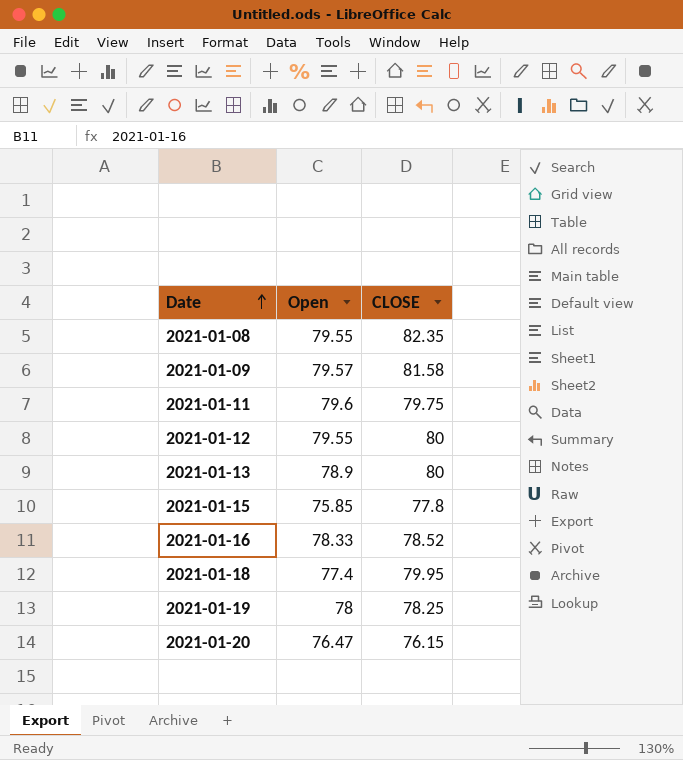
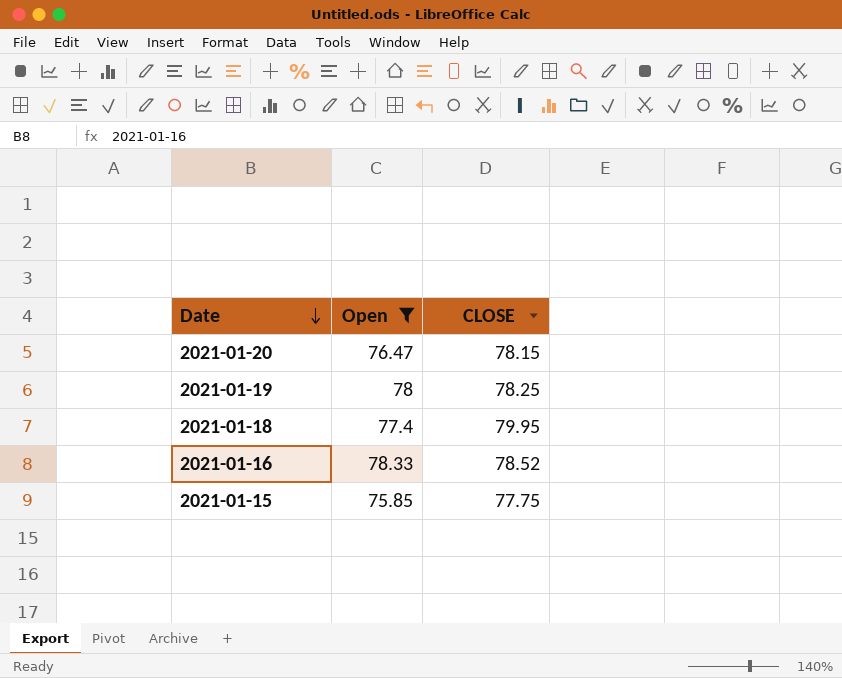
filter: none -> Open <= 78.33
row order: Date ascending -> Date descending
2021-01-20 | CLOSE: 76.15 -> 78.15
2021-01-15 | CLOSE: 77.8 -> 77.75

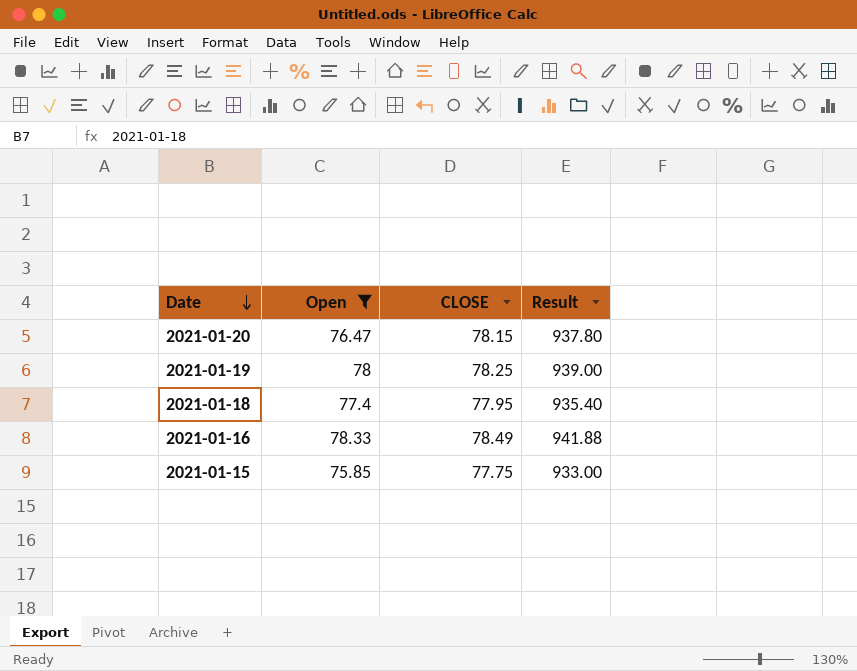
column Result | formula: none -> [CLOSE] * 12
2021-01-18 | CLOSE: 79.95 -> 77.95
2021-01-16 | CLOSE: 78.52 -> 78.49

